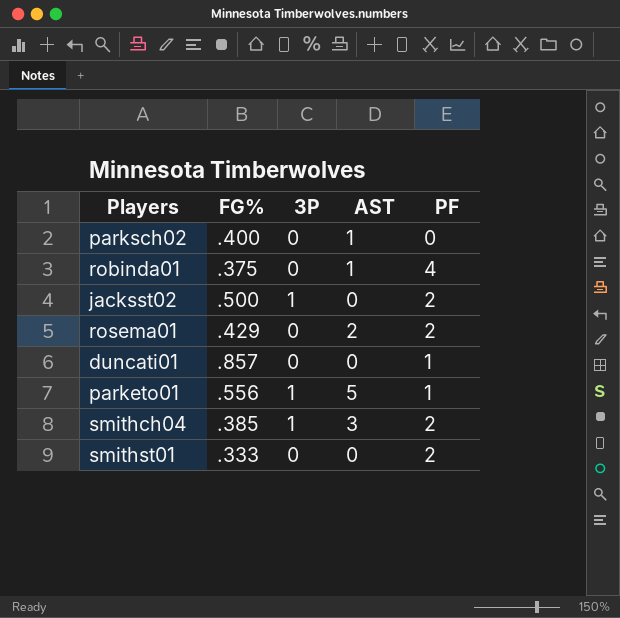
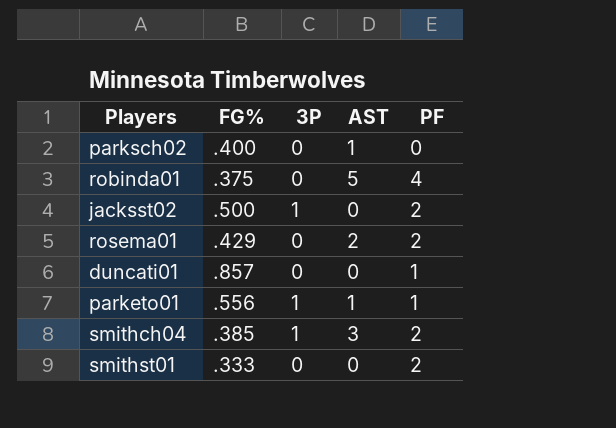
robinda01 | AST: 1 -> 5
parketo01 | AST: 5 -> 1

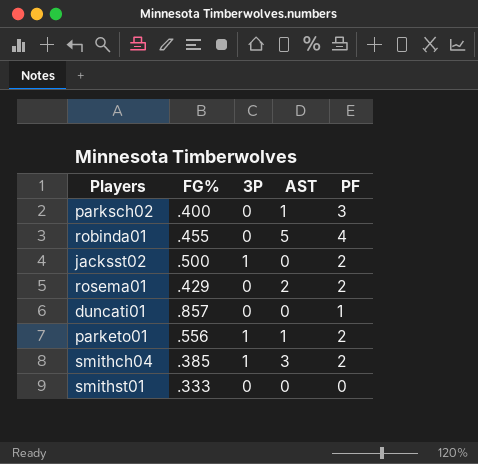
parksch02 | PF: 0 -> 3
robinda01 | FG%: .375 -> .455
parketo01 | PF: 1 -> 2
smithst01 | PF: 2 -> 0

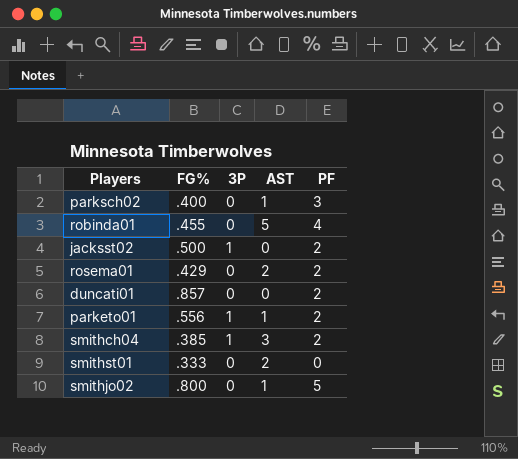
duncati01 | PF: 1 -> 2
smithst01 | AST: 0 -> 2
row smithjo02: none -> .800 | 0 | 1 | 5

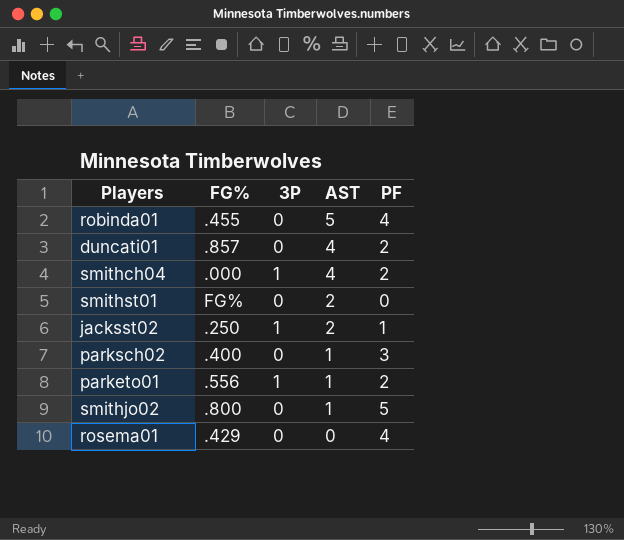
row order: none -> AST descending
duncati01 | AST: 0 -> 4
smithch04 | FG%: .385 -> .000
smithch04 | AST: 3 -> 4
smithst01 | FG%: .333 -> FG%
jacksst02 | FG%: .500 -> .250
jacksst02 | AST: 0 -> 2
jacksst02 | PF: 2 -> 1
rosema01 | AST: 2 -> 0
rosema01 | PF: 2 -> 4

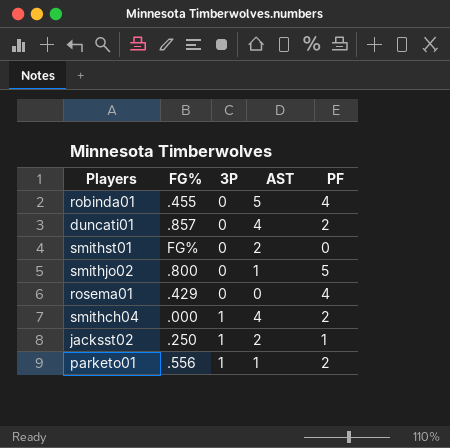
row order: AST descending -> 3P ascending
row parksch02: .400 | 0 | 1 | 3 -> none

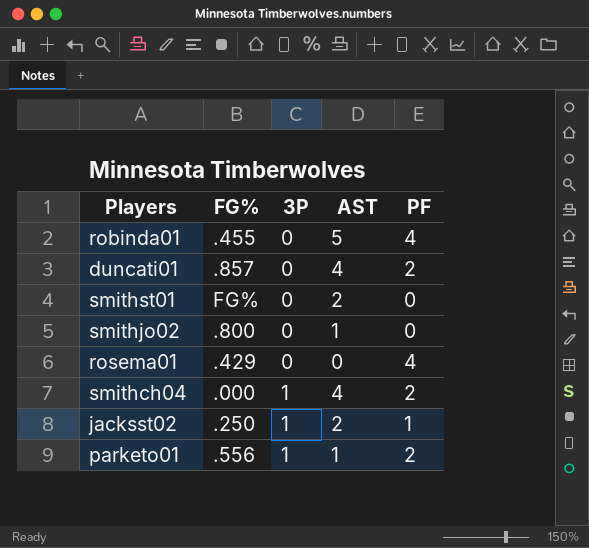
smithjo02 | PF: 5 -> 0

